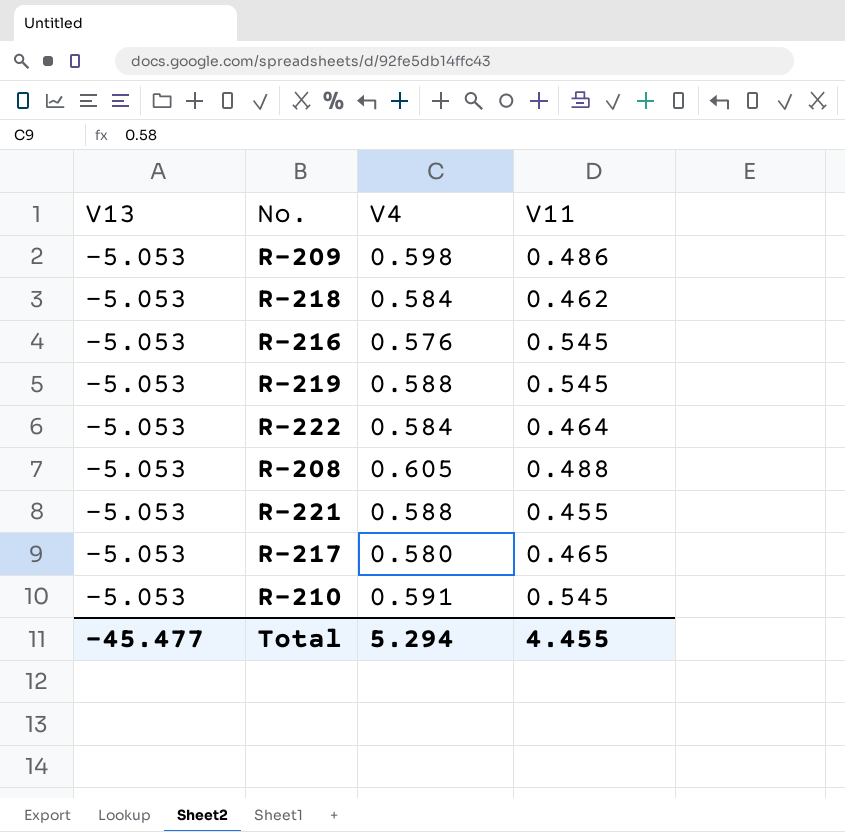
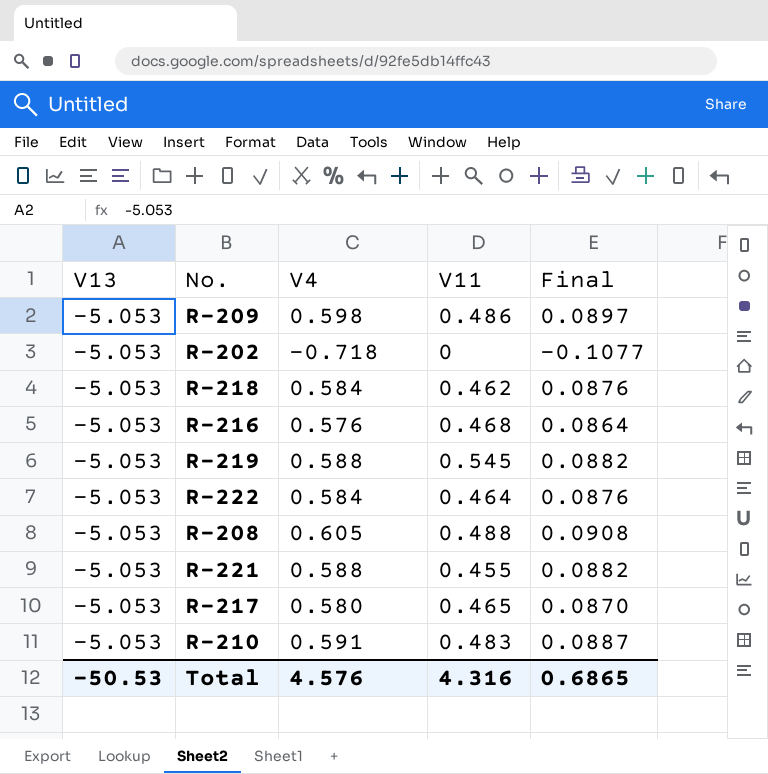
column Final | formula: none -> [V4] * 0.15
row R-202: none -> -5.053 | -0.718 | 0 | -0.1077
R-216 | V11: 0.545 -> 0.468
R-210 | V11: 0.545 -> 0.483
Total | V13: -45.477 -> -50.53
Total | V4: 5.294 -> 4.576
Total | V11: 4.455 -> 4.316

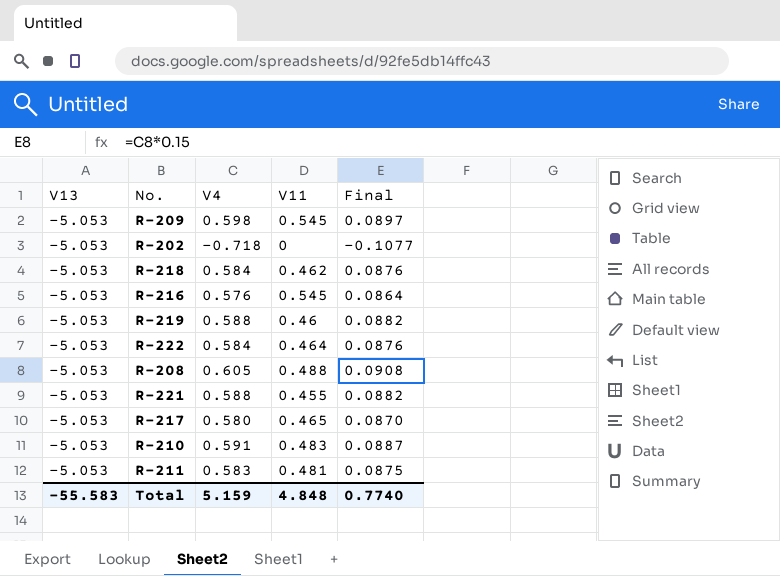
R-209 | V11: 0.486 -> 0.545
R-216 | V11: 0.468 -> 0.545
R-219 | V11: 0.545 -> 0.46
row R-211: none -> -5.053 | 0.583 | 0.481 | 0.0875
Total | V13: -50.53 -> -55.583
Total | V4: 4.576 -> 5.159
Total | V11: 4.316 -> 4.848
Total | Final: 0.6865 -> 0.7740

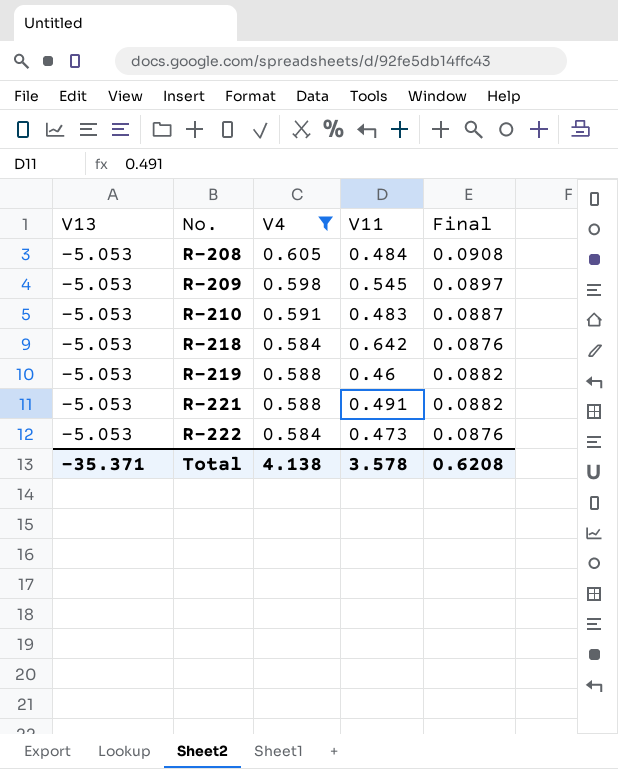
filter: none -> V4 >= 0.584
row order: none -> No. ascending
R-208 | V11: 0.488 -> 0.484
R-218 | V11: 0.462 -> 0.642
R-221 | V11: 0.455 -> 0.491
R-222 | V11: 0.464 -> 0.473
Total | V13: -55.583 -> -35.371
Total | V4: 5.159 -> 4.138
Total | V11: 4.848 -> 3.578
Total | Final: 0.7740 -> 0.6208

